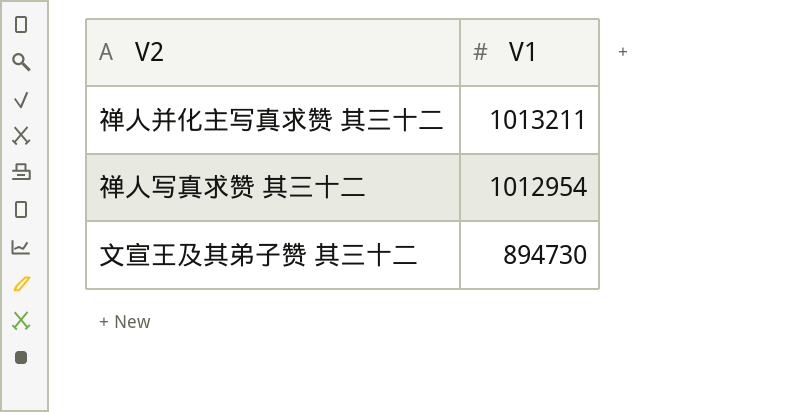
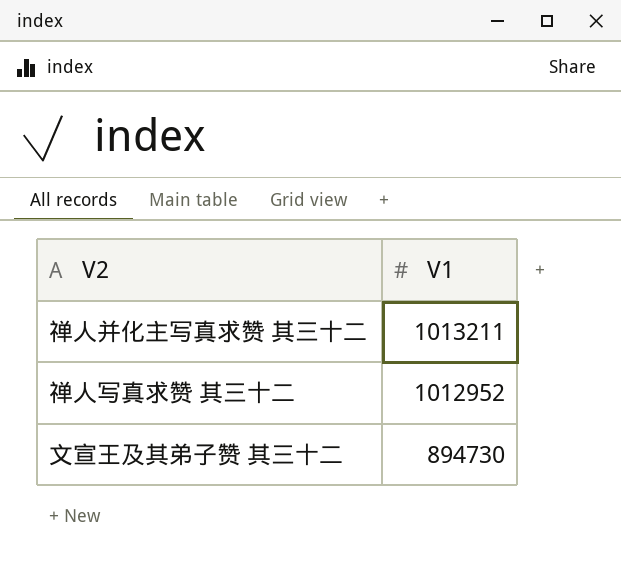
禅人写真求赞 其三十二 | V1: 1012954 -> 1012952

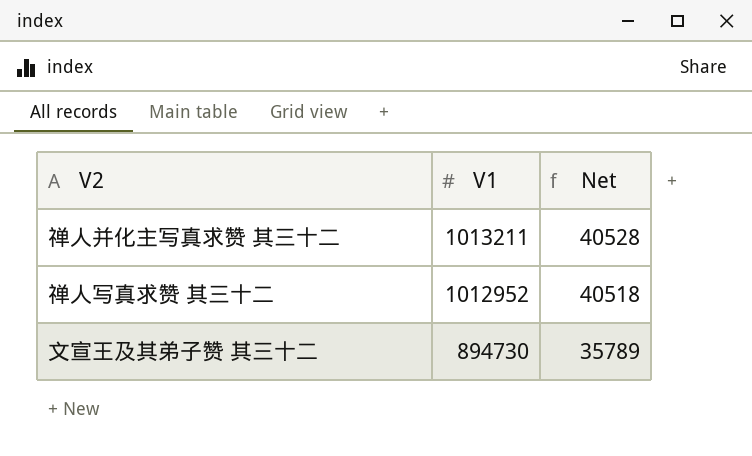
column Net | formula: none -> [V1] * 0.04

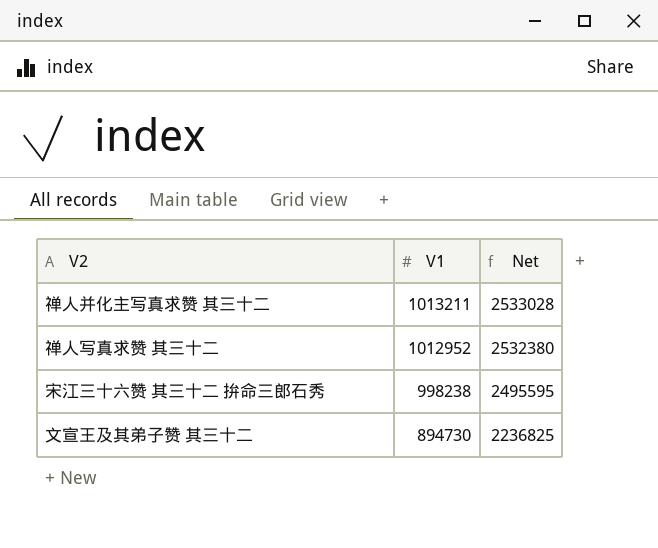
column Net | formula: [V1] * 0.04 -> [V1] * 2.5
row 宋江三十六赞 其三十二 拚命三郎石秀: none -> 998238 | 2495595

